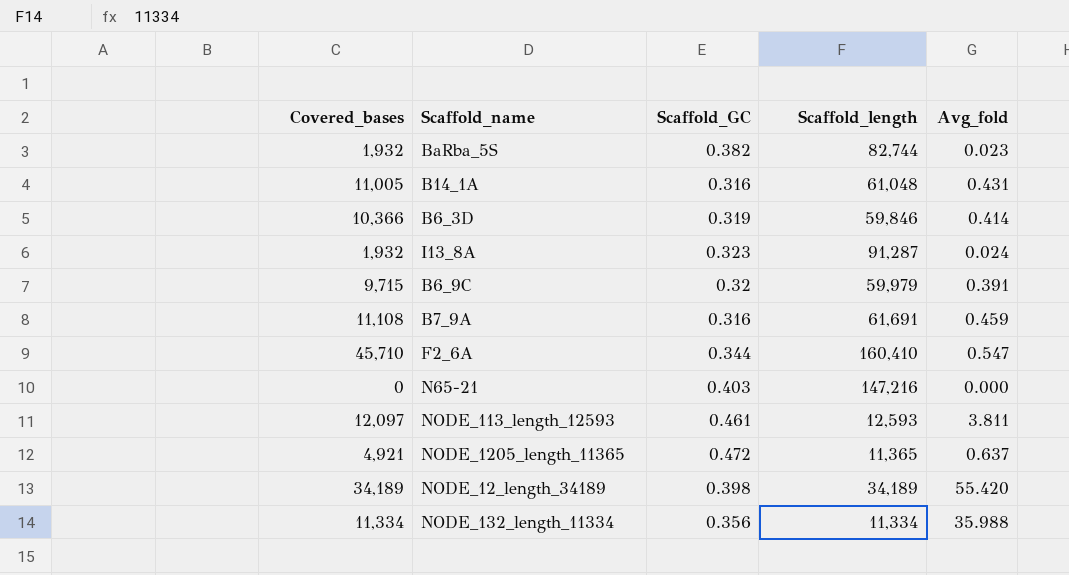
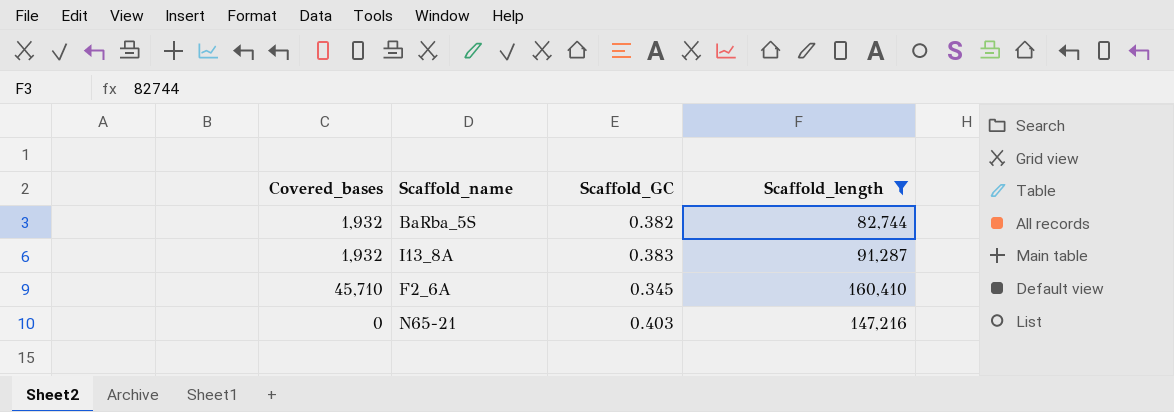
filter: none -> Scaffold_length >= 82,744
column Avg_fold | position: 5 -> none
I13_8A | Scaffold_GC: 0.323 -> 0.383
F2_6A | Scaffold_GC: 0.344 -> 0.345

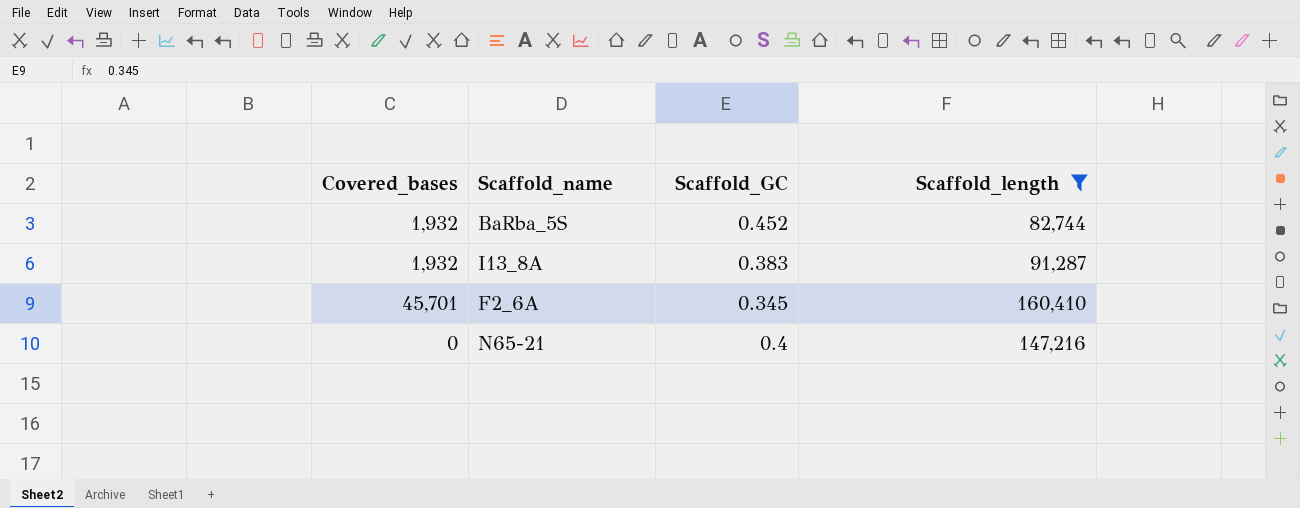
BaRba_5S | Scaffold_GC: 0.382 -> 0.452
F2_6A | Covered_bases: 45,710 -> 45,701
N65-21 | Scaffold_GC: 0.403 -> 0.4

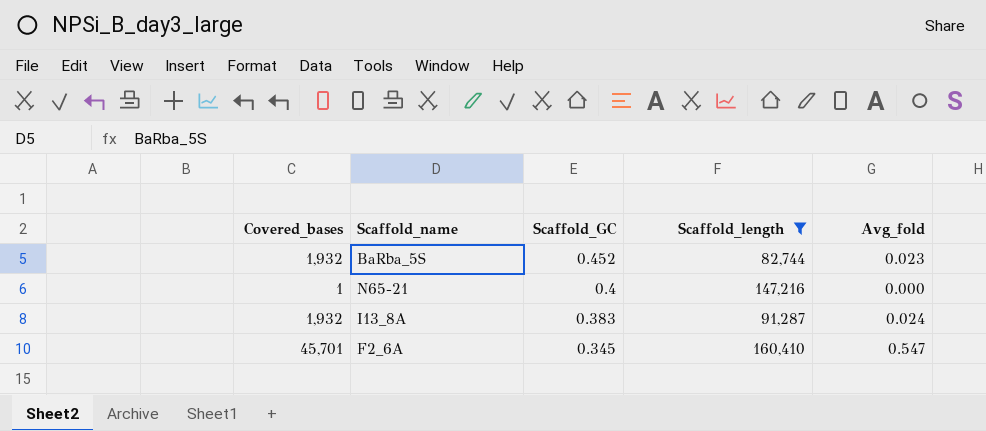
row order: none -> Scaffold_GC descending
column Avg_fold | position: none -> 5
N65-21 | Covered_bases: 0 -> 1

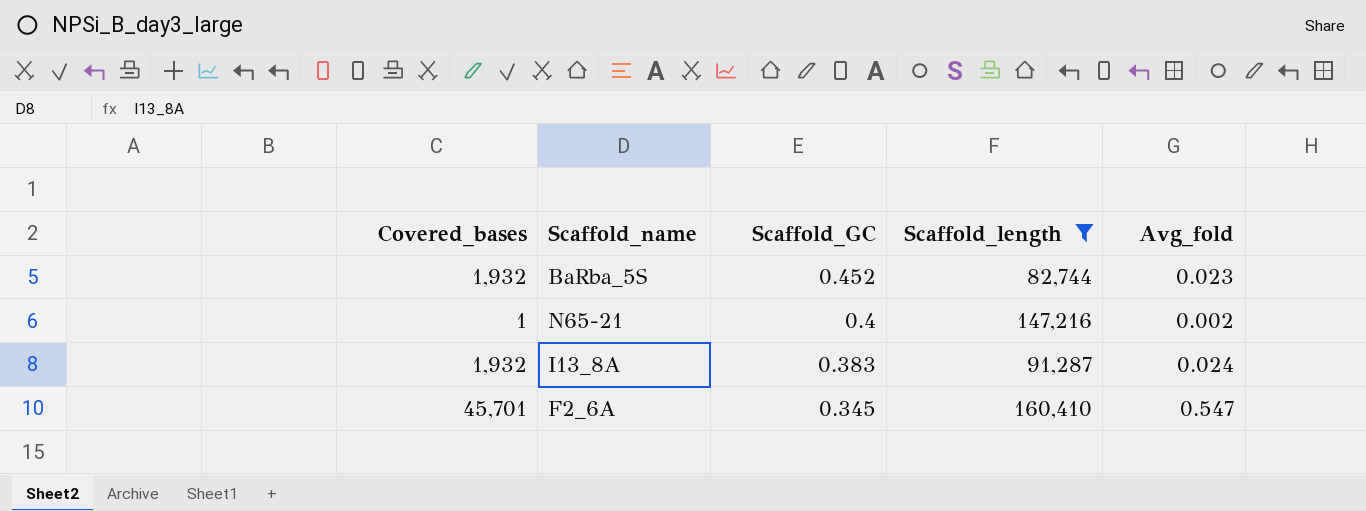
N65-21 | Avg_fold: 0.000 -> 0.002

